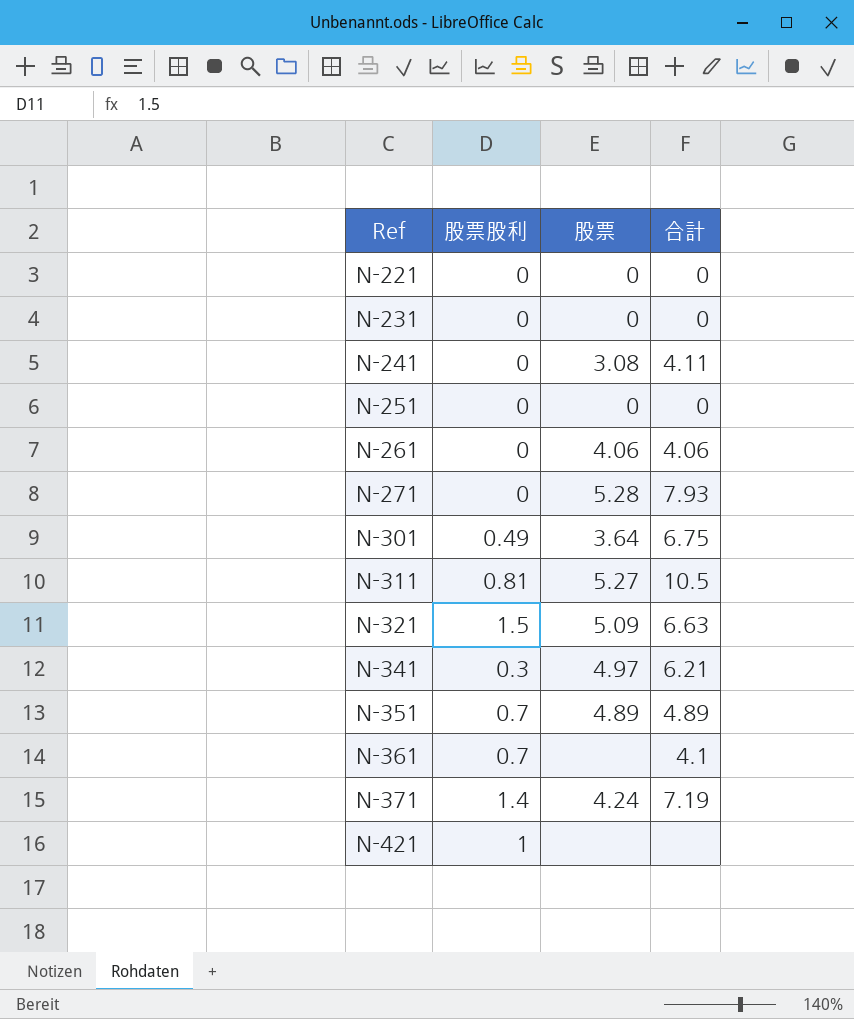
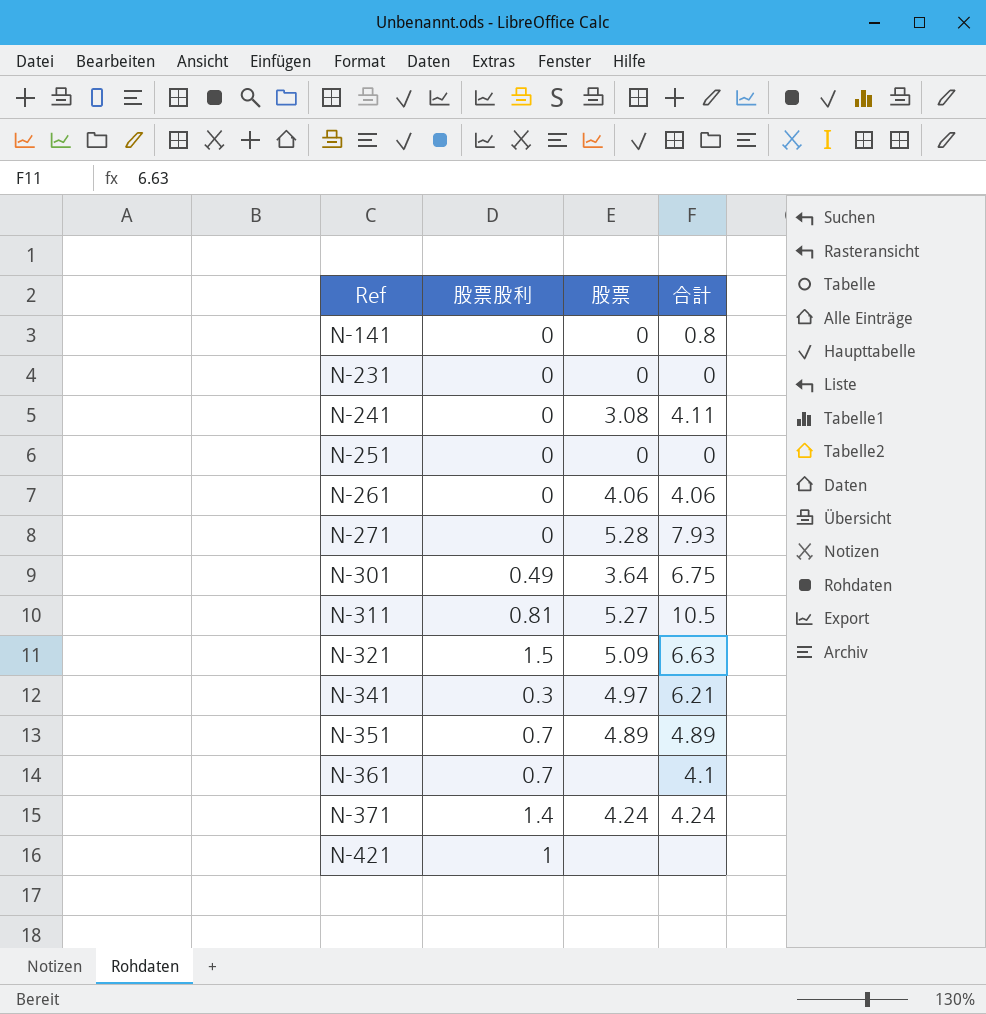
row N-221: 0 | 0 | 0 -> none
row N-141: none -> 0 | 0 | 0.8
N-371 | 合計: 7.19 -> 4.24

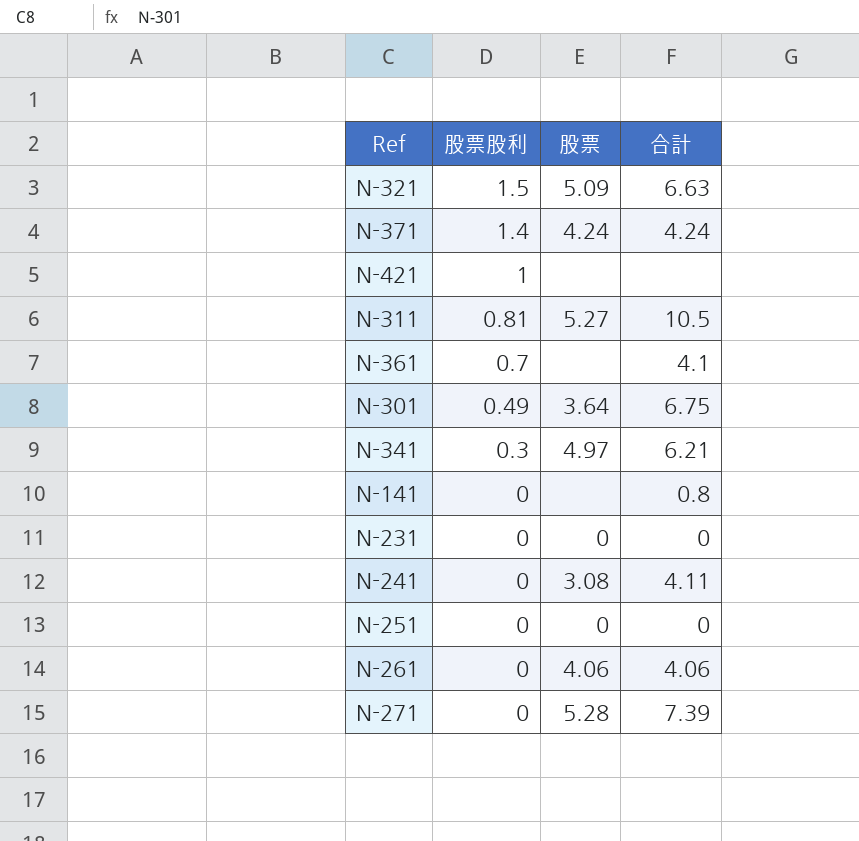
row order: Ref ascending -> 股票股利 descending
row N-351: 0.7 | 4.89 | 4.89 -> none
N-141 | 股票: 0 -> none
N-271 | 合計: 7.93 -> 7.39

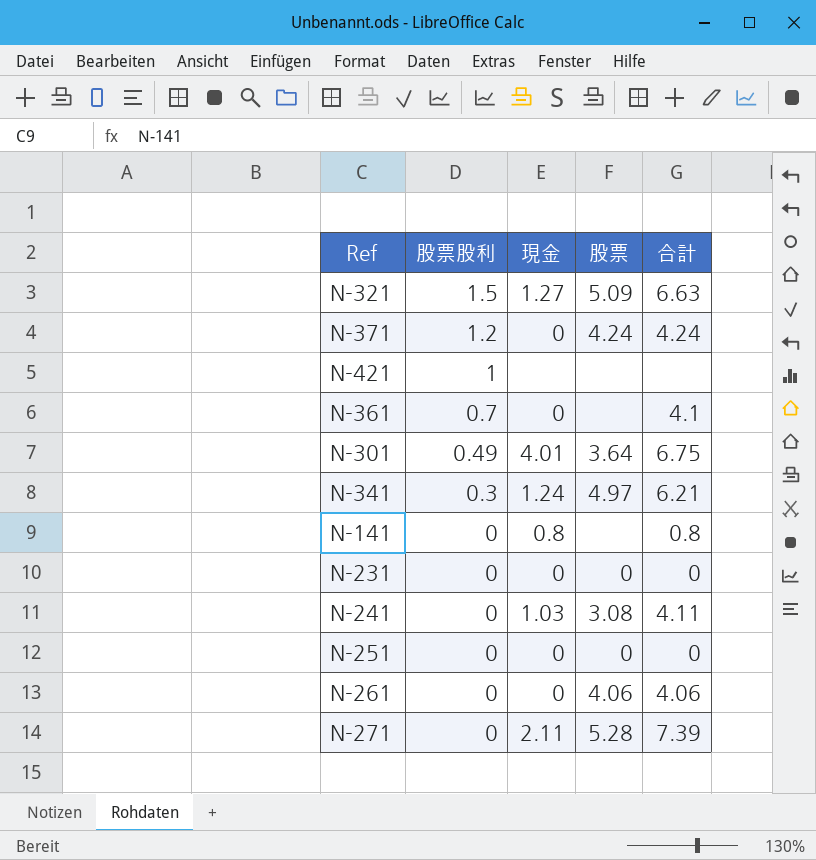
column 現金 | position: none -> 3
row N-311: 0.81 | 5.27 | 10.5 -> none
N-371 | 股票股利: 1.4 -> 1.2

